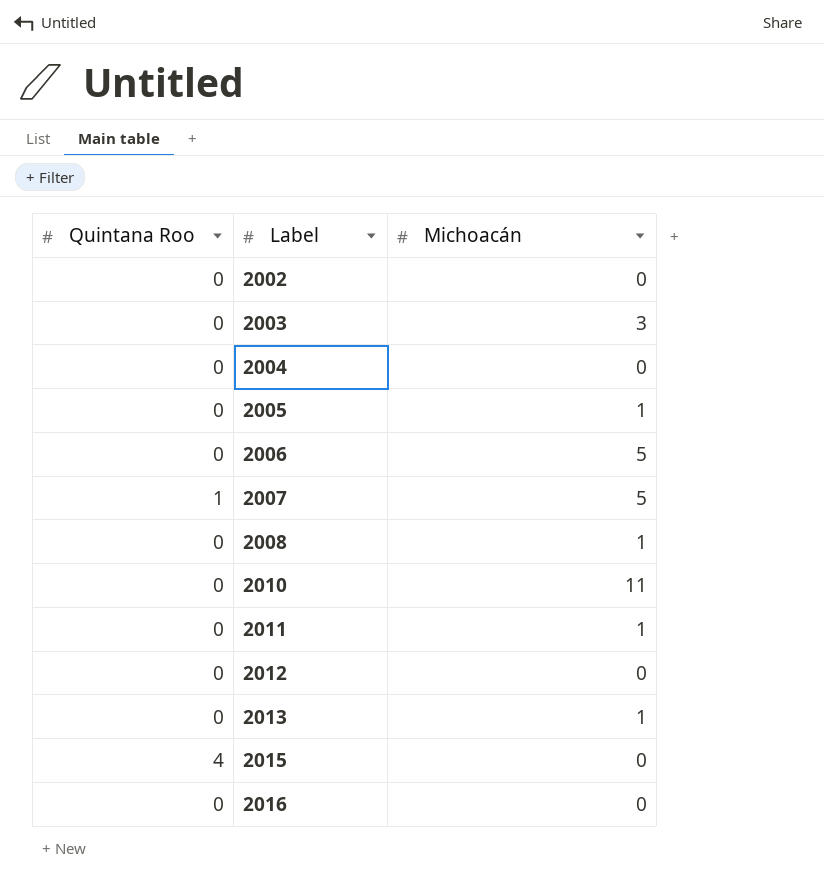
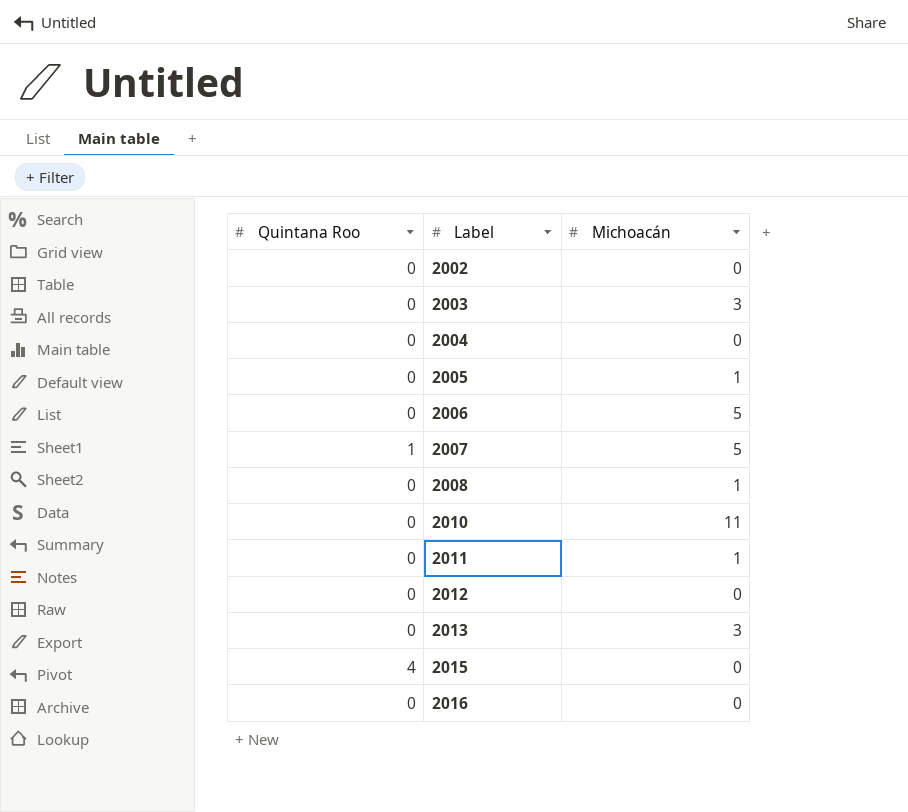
2013 | Michoacán: 1 -> 3

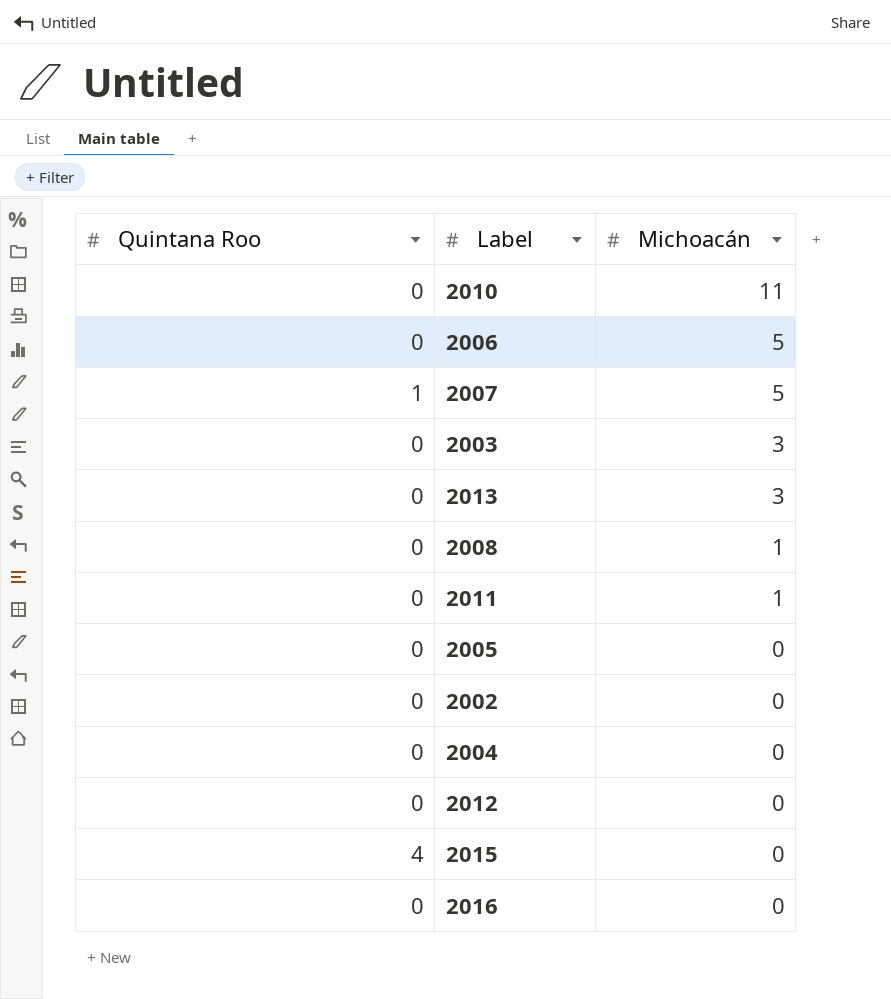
row order: Label ascending -> Michoacán descending
2005 | Michoacán: 1 -> 0

